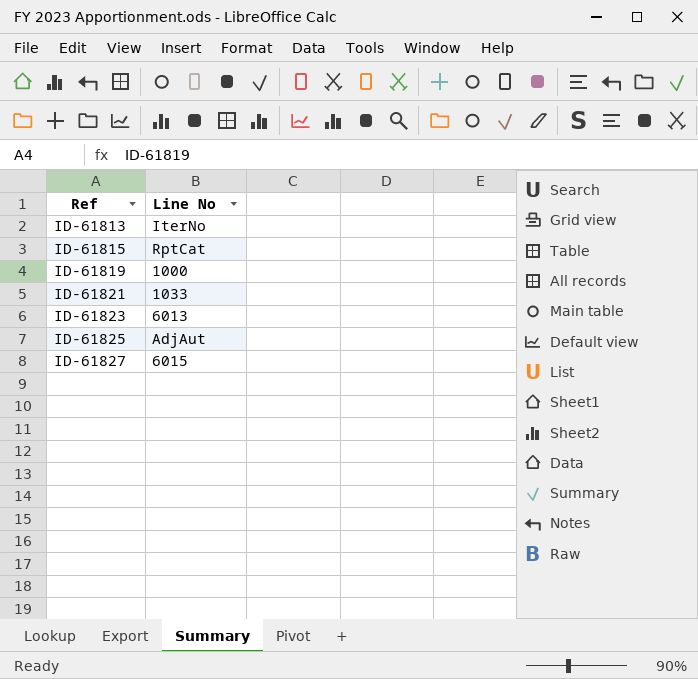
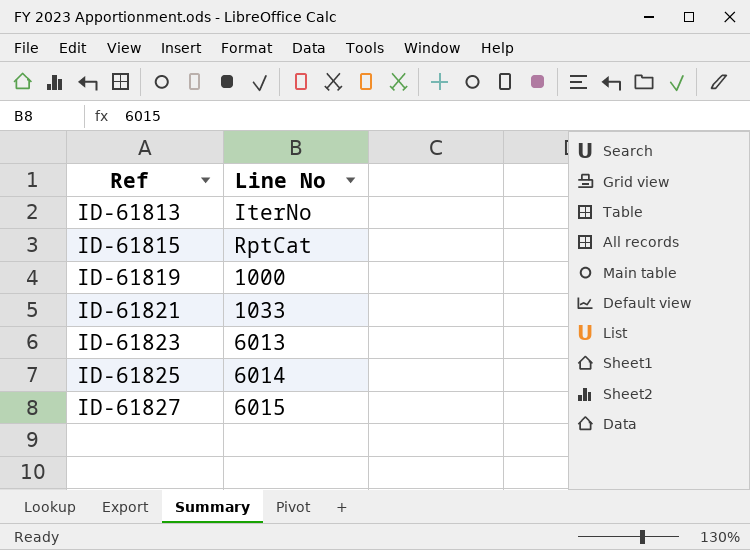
ID-61825 | Line No: AdjAut -> 6014

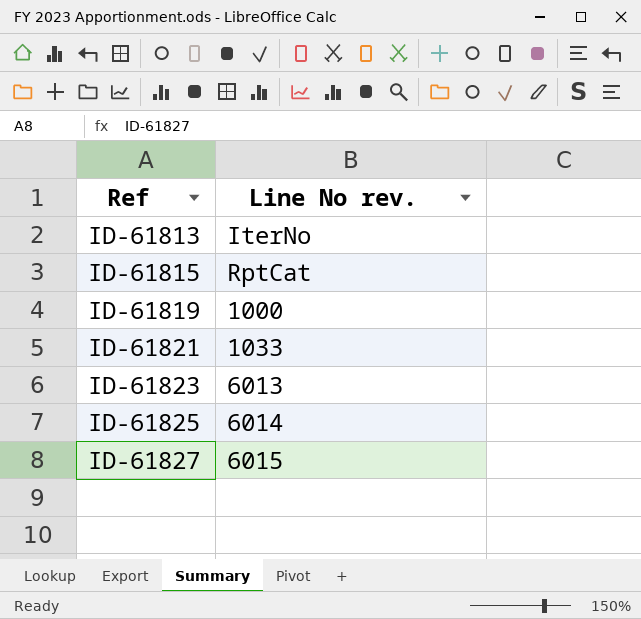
column name: Line No -> Line No rev.

